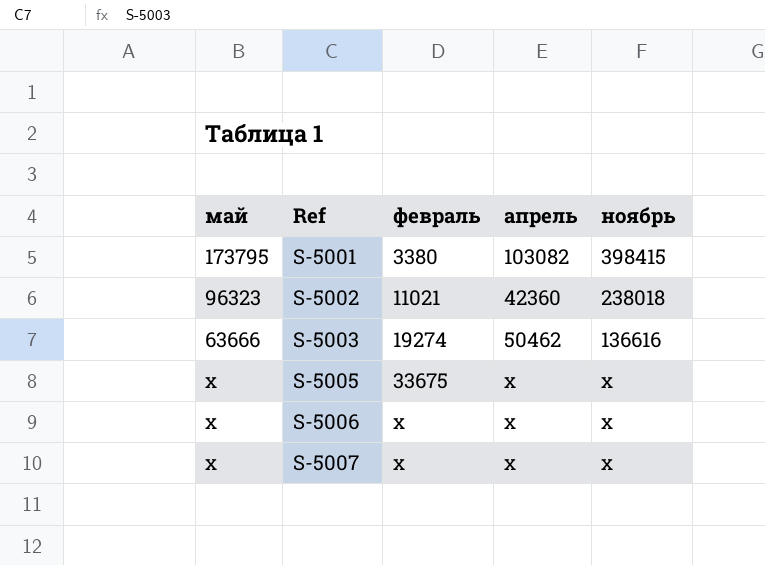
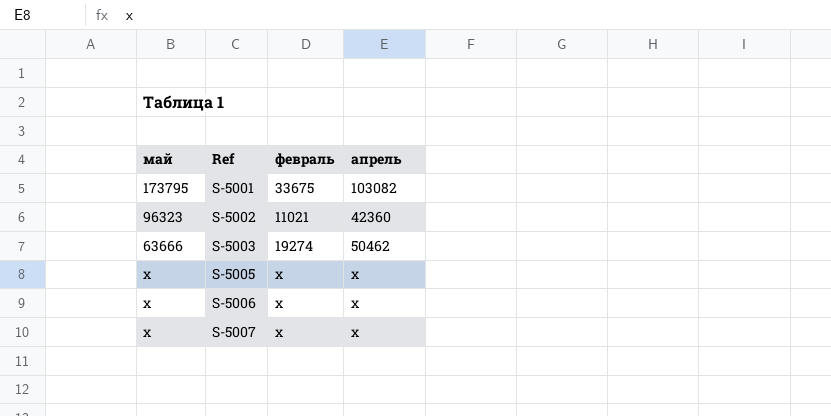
column ноябрь | position: 5 -> none
S-5001 | февраль: 3380 -> 33675
S-5005 | февраль: 33675 -> х

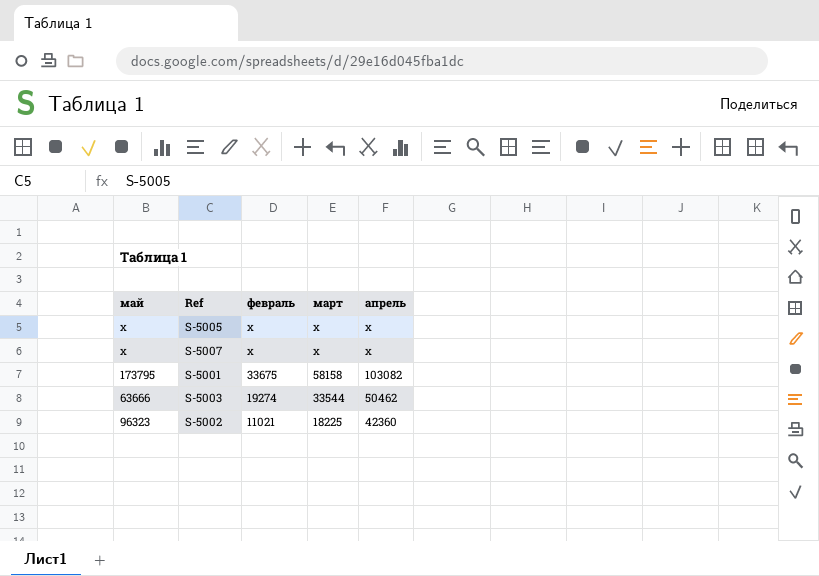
row order: Ref ascending -> февраль descending
column март | position: none -> 4
row S-5006: х | х | х -> none

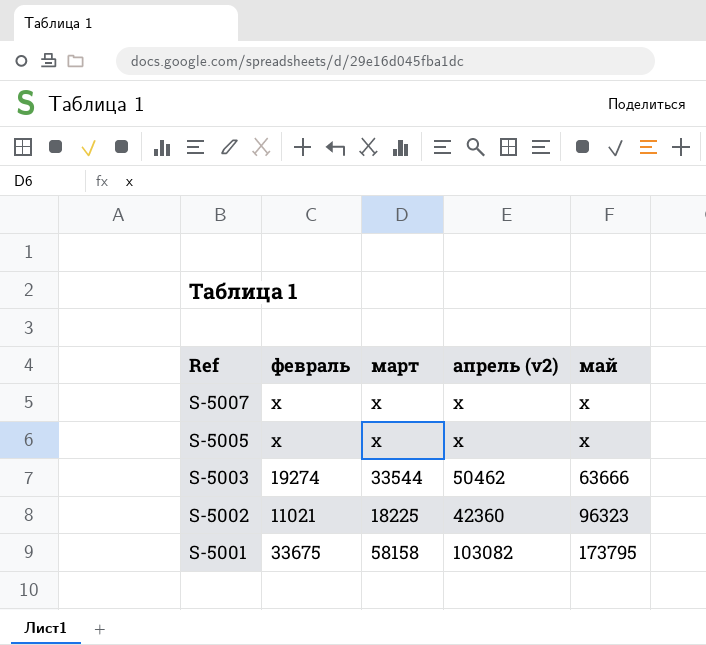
row order: февраль descending -> Ref descending
column name: апрель -> апрель (v2)
column май | position: 1 -> 5

